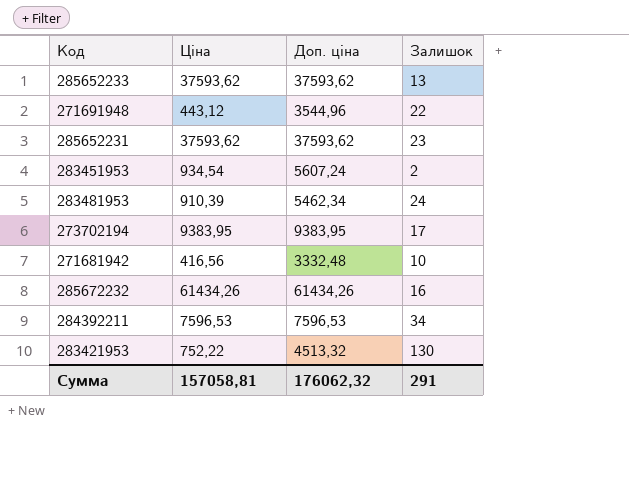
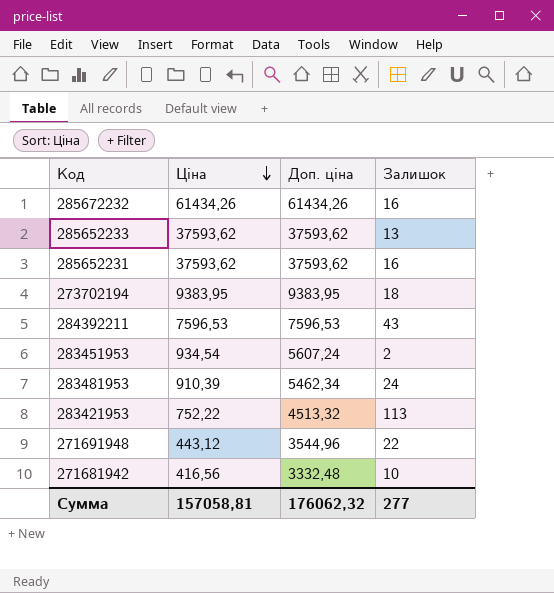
row order: none -> Ціна descending
285652231 | Залишок: 23 -> 16
273702194 | Залишок: 17 -> 18
284392211 | Залишок: 34 -> 43
283421953 | Залишок: 130 -> 113
Сумма | Залишок: 291 -> 277

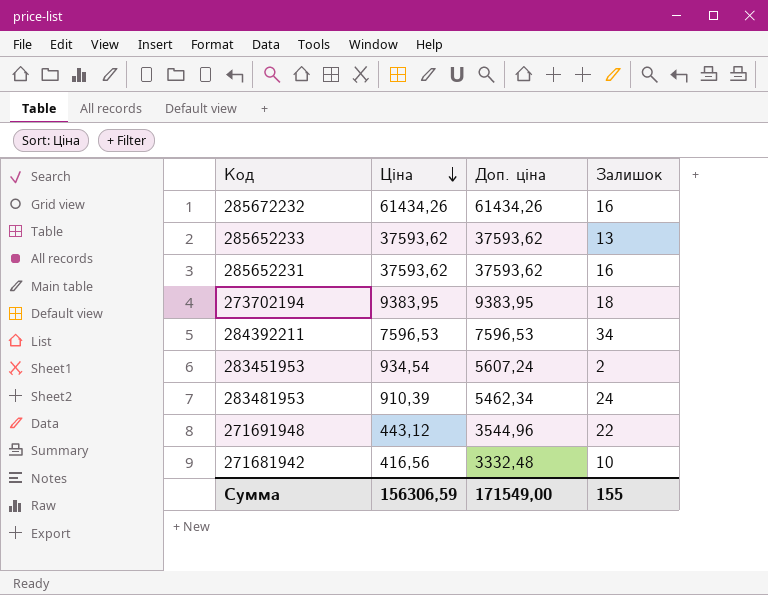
row 283421953: 752,22 | 4513,32 | 113 -> none
284392211 | Залишок: 43 -> 34
Сумма | Ціна: 157058,81 -> 156306,59
Сумма | Доп. ціна: 176062,32 -> 171549,00
Сумма | Залишок: 277 -> 155

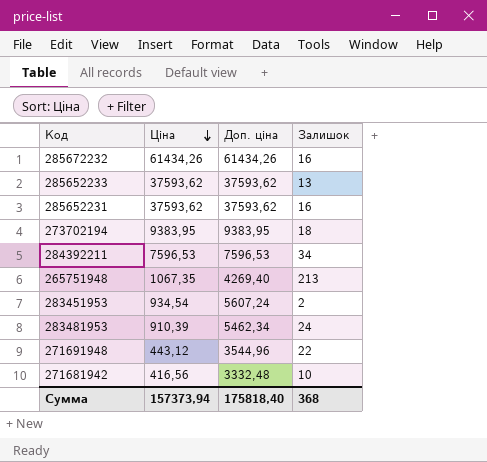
row 265751948: none -> 1067,35 | 4269,40 | 213
Сумма | Ціна: 156306,59 -> 157373,94
Сумма | Доп. ціна: 171549,00 -> 175818,40
Сумма | Залишок: 155 -> 368

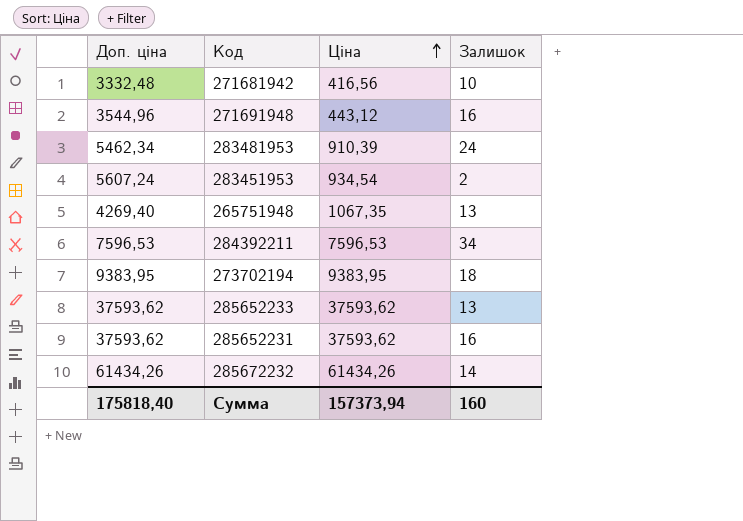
row order: Ціна descending -> Ціна ascending
column Доп. ціна | position: 3 -> 1
271691948 | Залишок: 22 -> 16
265751948 | Залишок: 213 -> 13
285672232 | Залишок: 16 -> 14
Сумма | Залишок: 368 -> 160

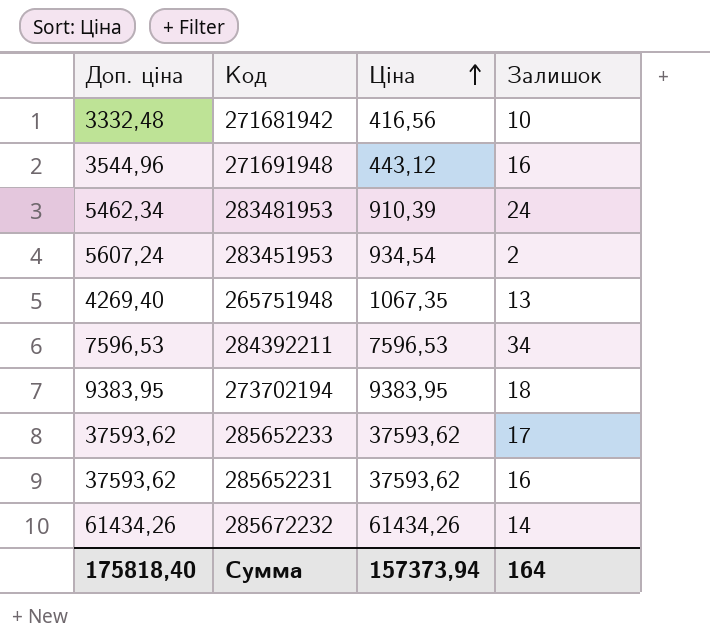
285652233 | Залишок: 13 -> 17
Сумма | Залишок: 160 -> 164

